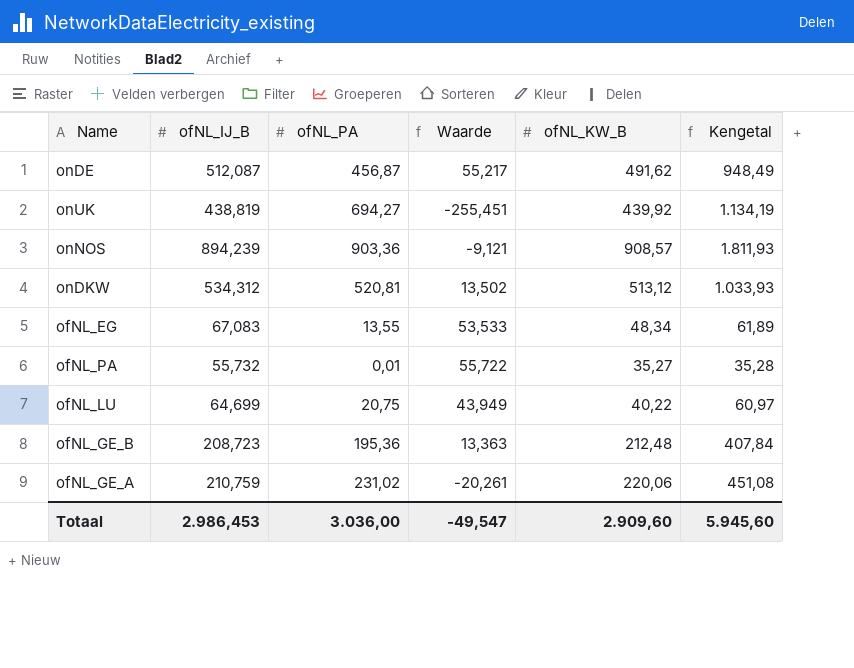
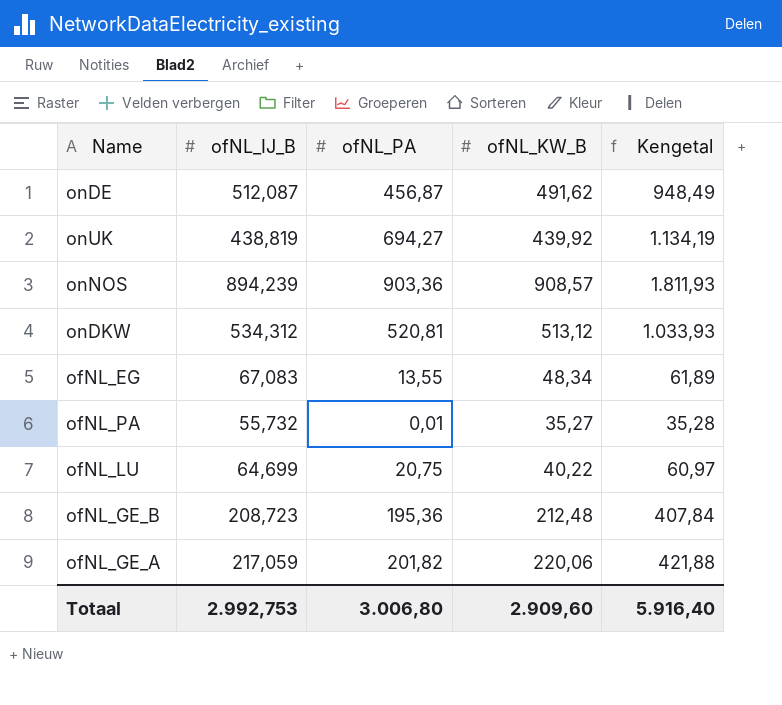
column Waarde | formula: [ofNL_IJ_B] - [ofNL_PA] -> none
ofNL_GE_A | ofNL_IJ_B: 210,759 -> 217,059
ofNL_GE_A | ofNL_PA: 231,02 -> 201,82
ofNL_GE_A | Kengetal: 451,08 -> 421,88
Totaal | ofNL_IJ_B: 2.986,453 -> 2.992,753
Totaal | ofNL_PA: 3.036,00 -> 3.006,80
Totaal | Kengetal: 5.945,60 -> 5.916,40

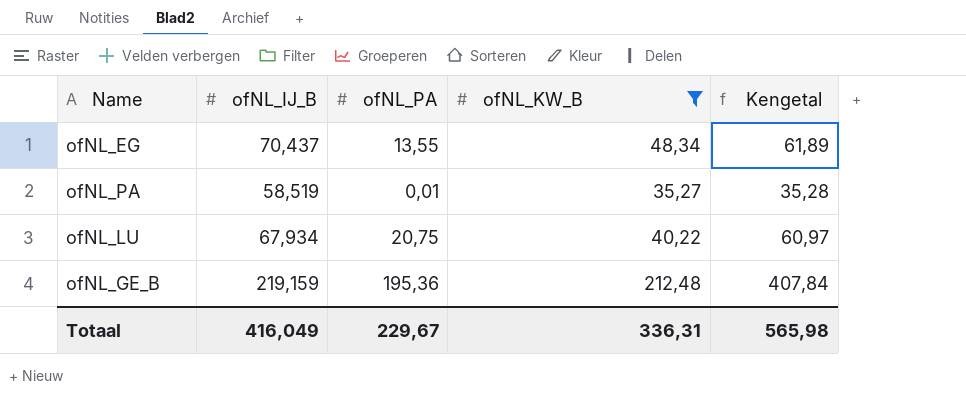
filter: none -> ofNL_KW_B <= 212,48
ofNL_EG | ofNL_IJ_B: 67,083 -> 70,437
ofNL_PA | ofNL_IJ_B: 55,732 -> 58,519
ofNL_LU | ofNL_IJ_B: 64,699 -> 67,934
ofNL_GE_B | ofNL_IJ_B: 208,723 -> 219,159
Totaal | ofNL_IJ_B: 2.992,753 -> 416,049
Totaal | ofNL_PA: 3.006,80 -> 229,67
Totaal | ofNL_KW_B: 2.909,60 -> 336,31
Totaal | Kengetal: 5.916,40 -> 565,98

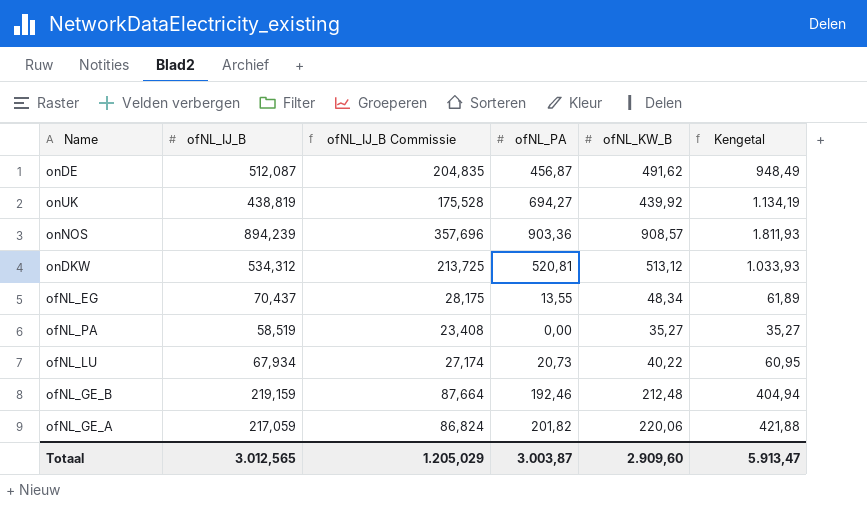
filter: ofNL_KW_B <= 212,48 -> none
column ofNL_IJ_B Commissie | formula: none -> [ofNL_IJ_B] * 0,4
ofNL_PA | ofNL_PA: 0,01 -> 0,00
ofNL_PA | Kengetal: 35,28 -> 35,27
ofNL_LU | ofNL_PA: 20,75 -> 20,73
ofNL_LU | Kengetal: 60,97 -> 60,95
ofNL_GE_B | ofNL_PA: 195,36 -> 192,46
ofNL_GE_B | Kengetal: 407,84 -> 404,94
Totaal | ofNL_IJ_B: 416,049 -> 3.012,565
Totaal | ofNL_PA: 229,67 -> 3.003,87
Totaal | ofNL_KW_B: 336,31 -> 2.909,60
Totaal | Kengetal: 565,98 -> 5.913,47

